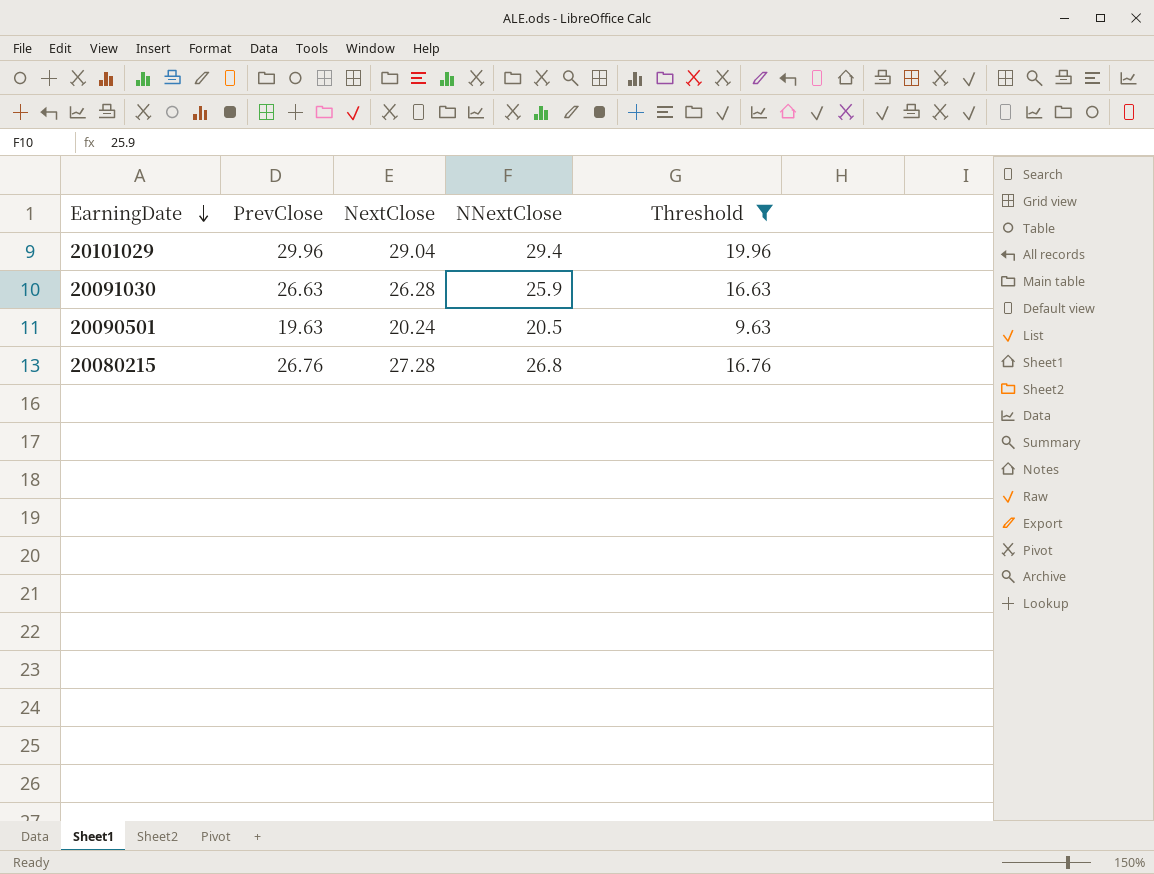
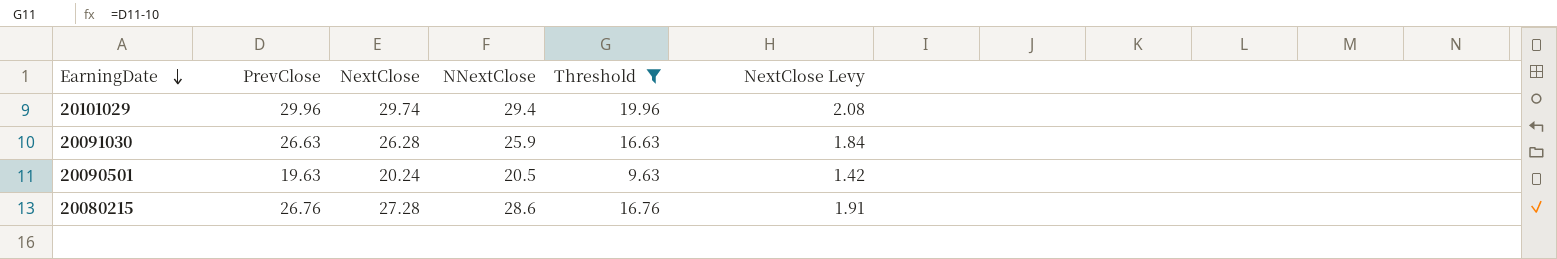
column NextClose Levy | formula: none -> [NextClose] * 0.07
20101029 | NextClose: 29.04 -> 29.74
20080215 | NNextClose: 26.8 -> 28.6

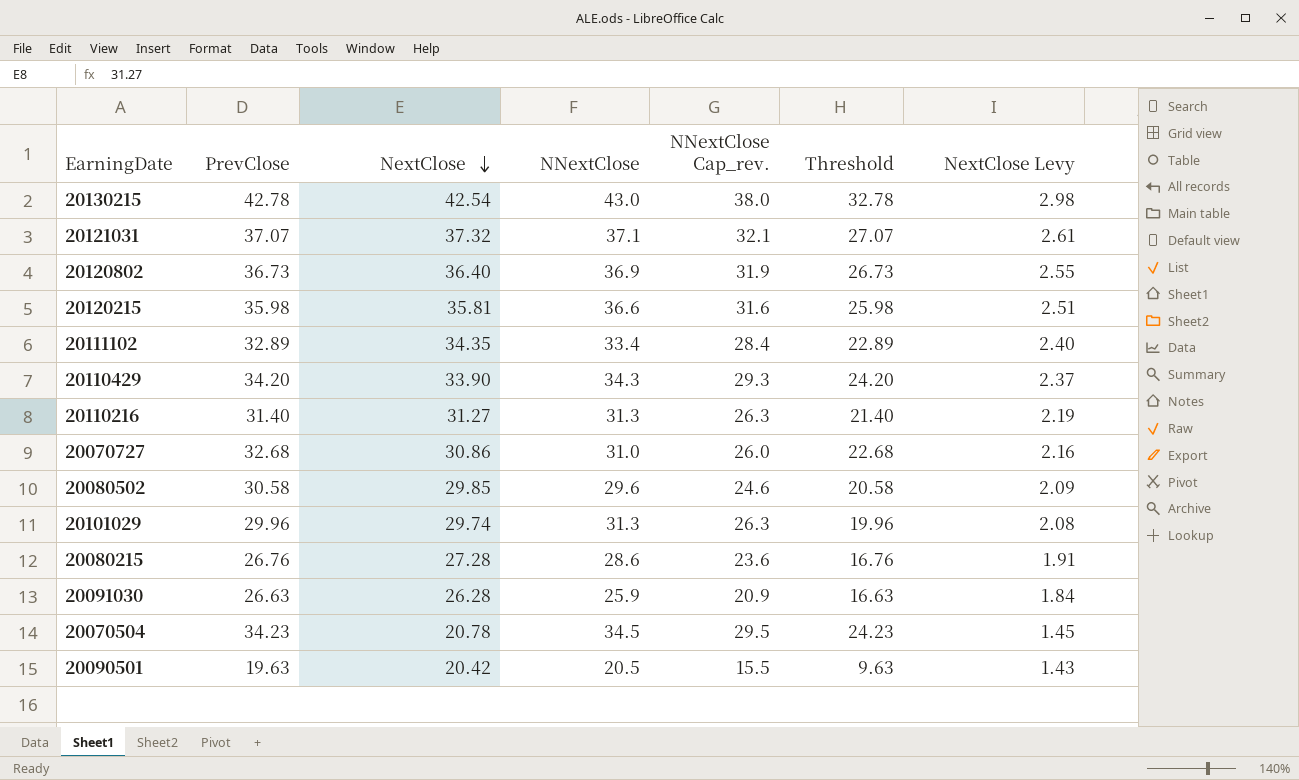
filter: Threshold <= 19.96 -> none
row order: EarningDate descending -> NextClose descending
column NNextClose Cap_rev. | formula: none -> [NNextClose] - 5
20101029 | NNextClose: 29.4 -> 31.3
20090501 | NextClose: 20.24 -> 20.42
20090501 | NextClose Levy: 1.42 -> 1.43

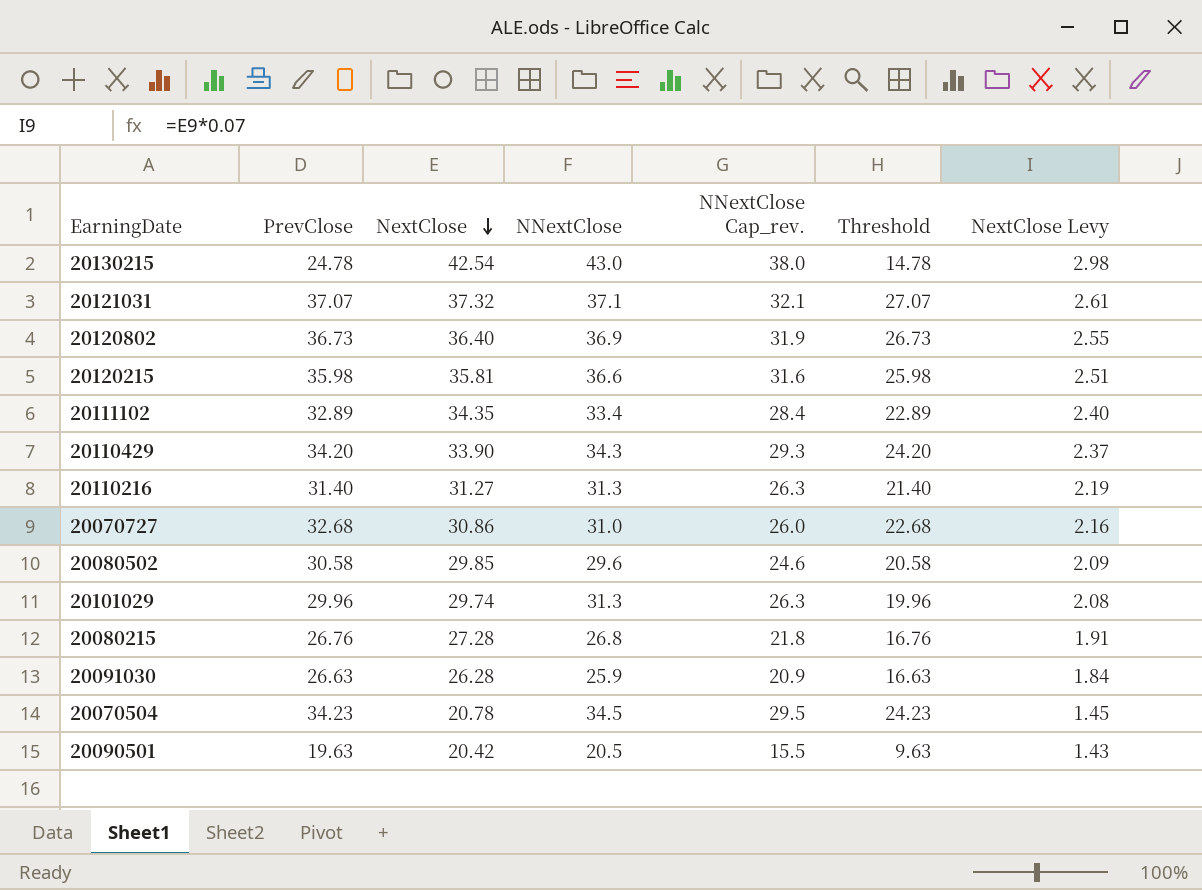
20130215 | PrevClose: 42.78 -> 24.78
20130215 | Threshold: 32.78 -> 14.78
20080215 | NNextClose: 28.6 -> 26.8
20080215 | NNextClose Cap_rev.: 23.6 -> 21.8

